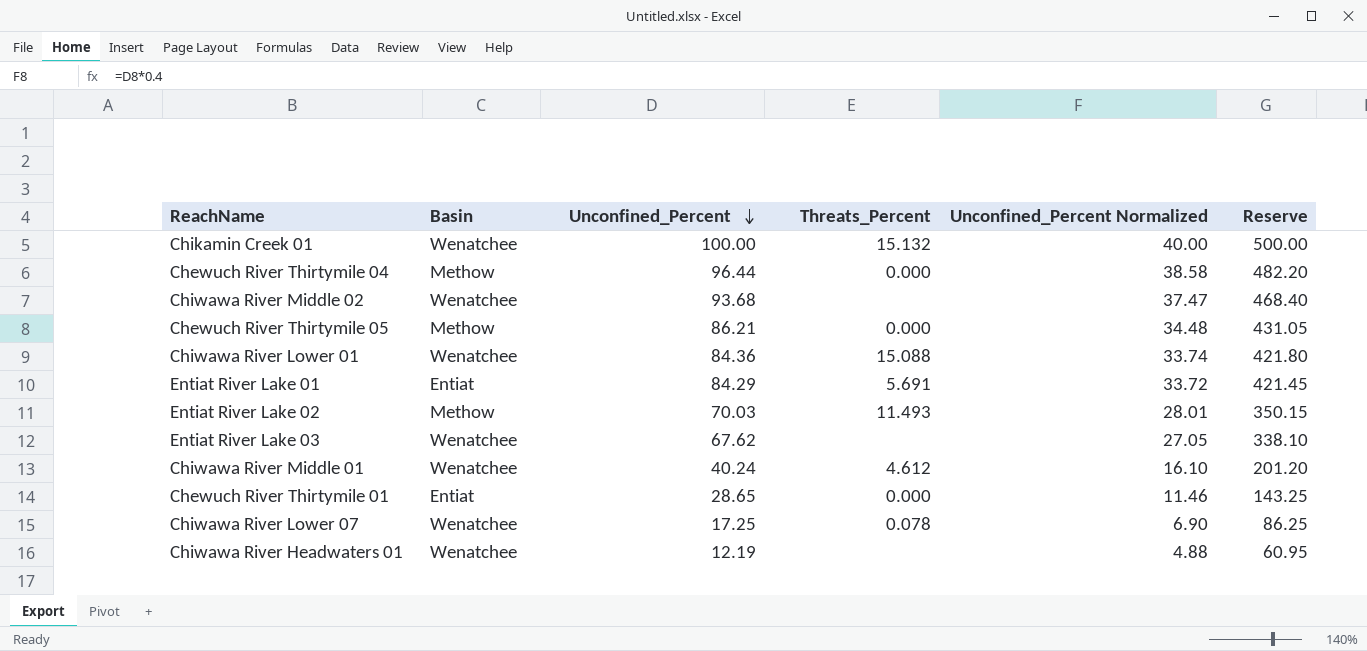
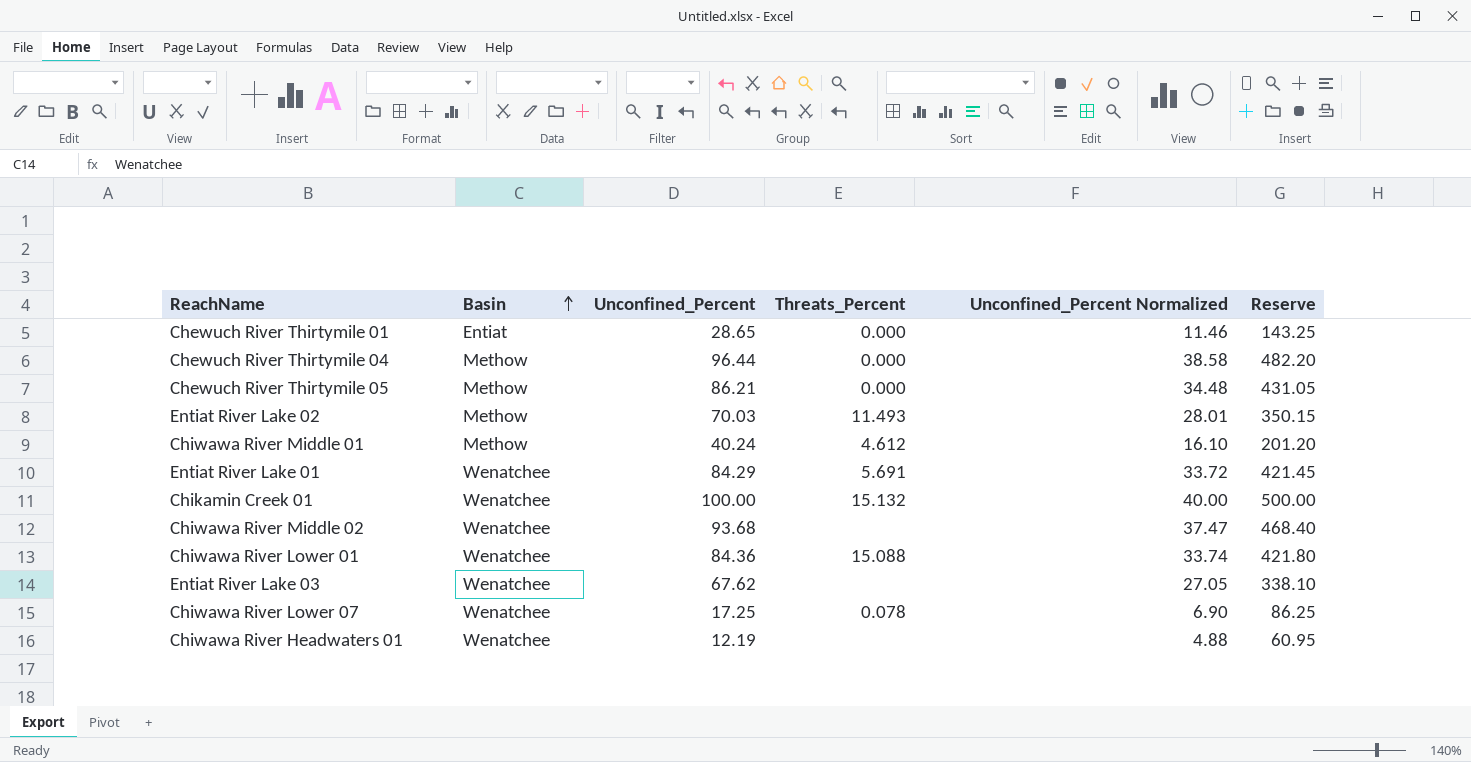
row order: Unconfined_Percent descending -> Basin ascending
Chiwawa River Middle 01 | Basin: Wenatchee -> Methow
Entiat River Lake 01 | Basin: Entiat -> Wenatchee

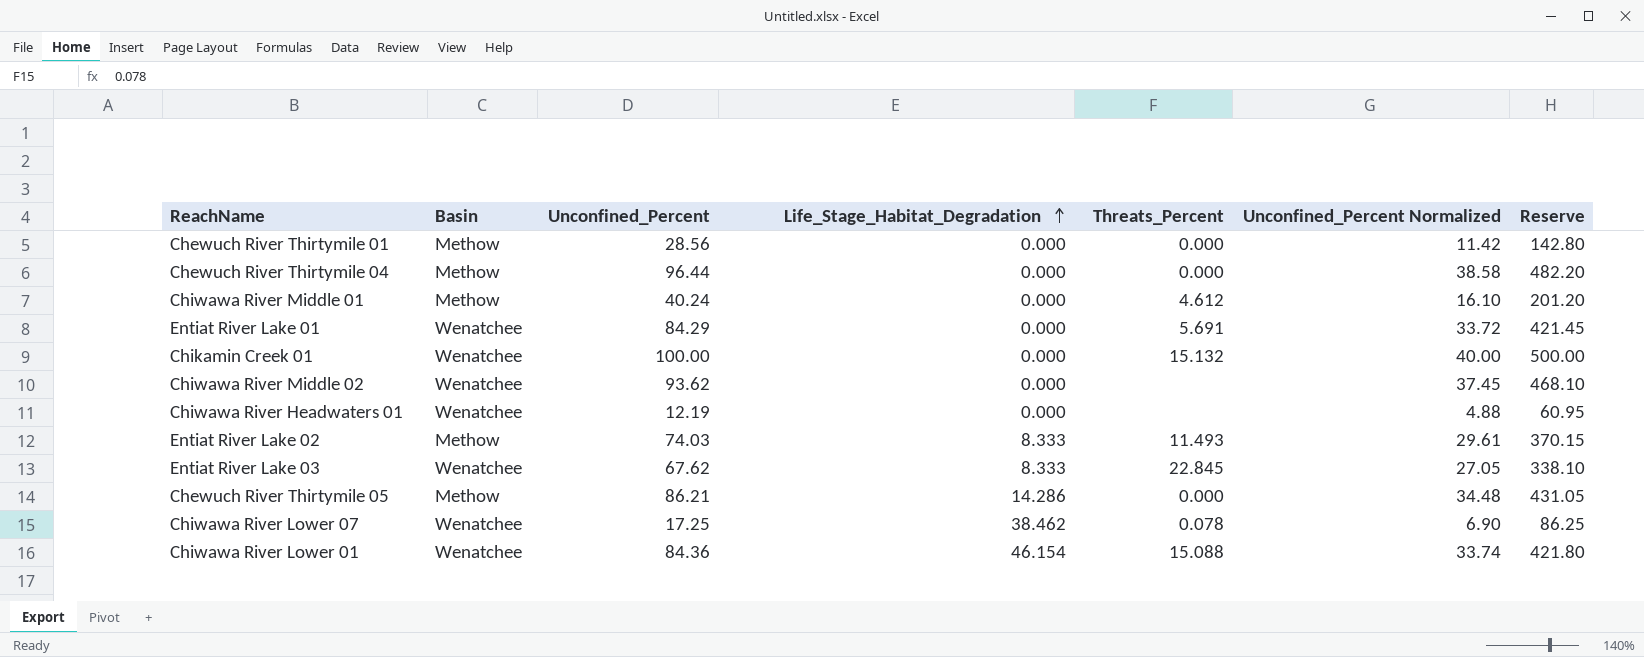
row order: Basin ascending -> Life_Stage_Habitat_Degradation ascending
column Life_Stage_Habitat_Degradation | position: none -> 4
Chewuch River Thirtymile 01 | Basin: Entiat -> Methow
Chewuch River Thirtymile 01 | Unconfined_Percent: 28.65 -> 28.56
Chewuch River Thirtymile 01 | Unconfined_Percent Normalized: 11.46 -> 11.42
Chewuch River Thirtymile 01 | Reserve: 143.25 -> 142.80
Chiwawa River Middle 02 | Unconfined_Percent: 93.68 -> 93.62
Chiwawa River Middle 02 | Unconfined_Percent Normalized: 37.47 -> 37.45
Chiwawa River Middle 02 | Reserve: 468.40 -> 468.10
Entiat River Lake 02 | Unconfined_Percent: 70.03 -> 74.03
Entiat River Lake 02 | Unconfined_Percent Normalized: 28.01 -> 29.61
Entiat River Lake 02 | Reserve: 350.15 -> 370.15
Entiat River Lake 03 | Threats_Percent: none -> 22.845

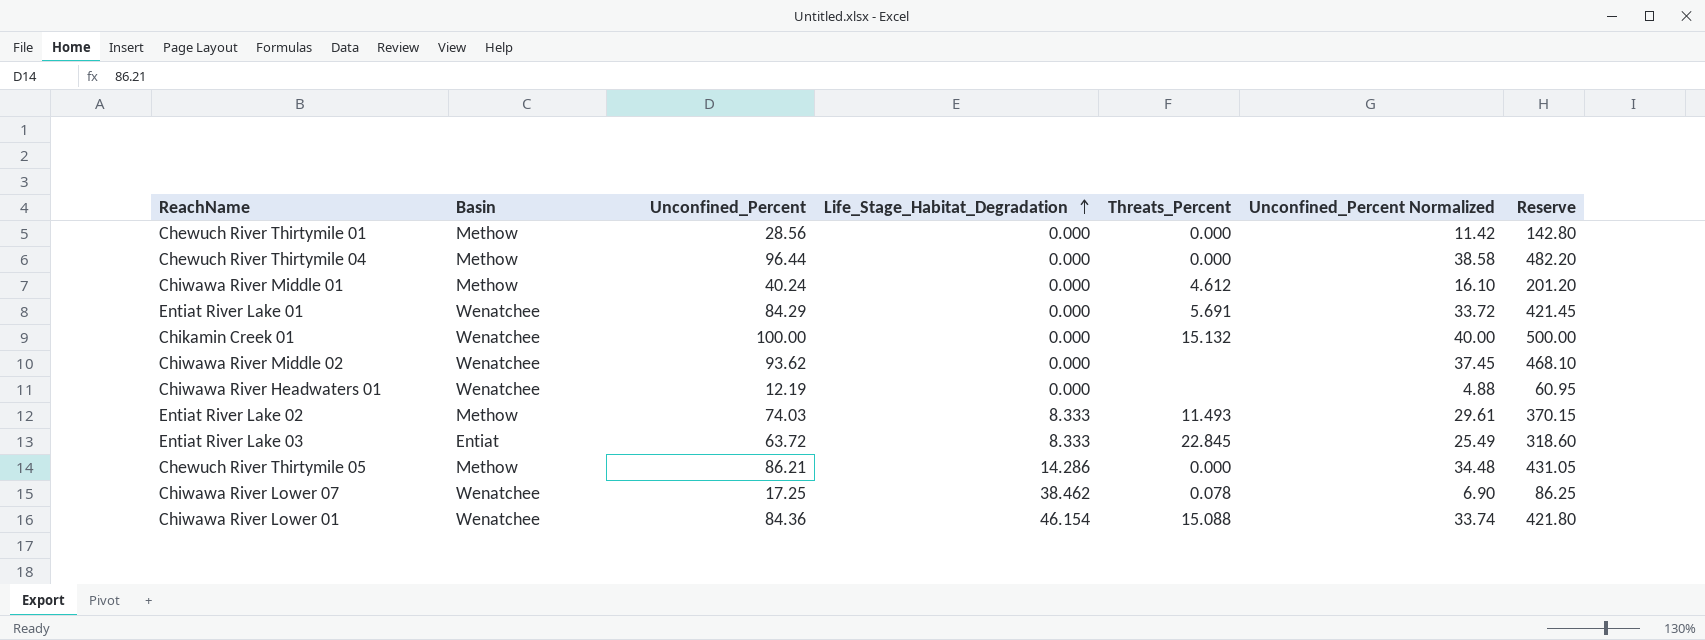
Entiat River Lake 03 | Basin: Wenatchee -> Entiat
Entiat River Lake 03 | Unconfined_Percent: 67.62 -> 63.72
Entiat River Lake 03 | Unconfined_Percent Normalized: 27.05 -> 25.49
Entiat River Lake 03 | Reserve: 338.10 -> 318.60

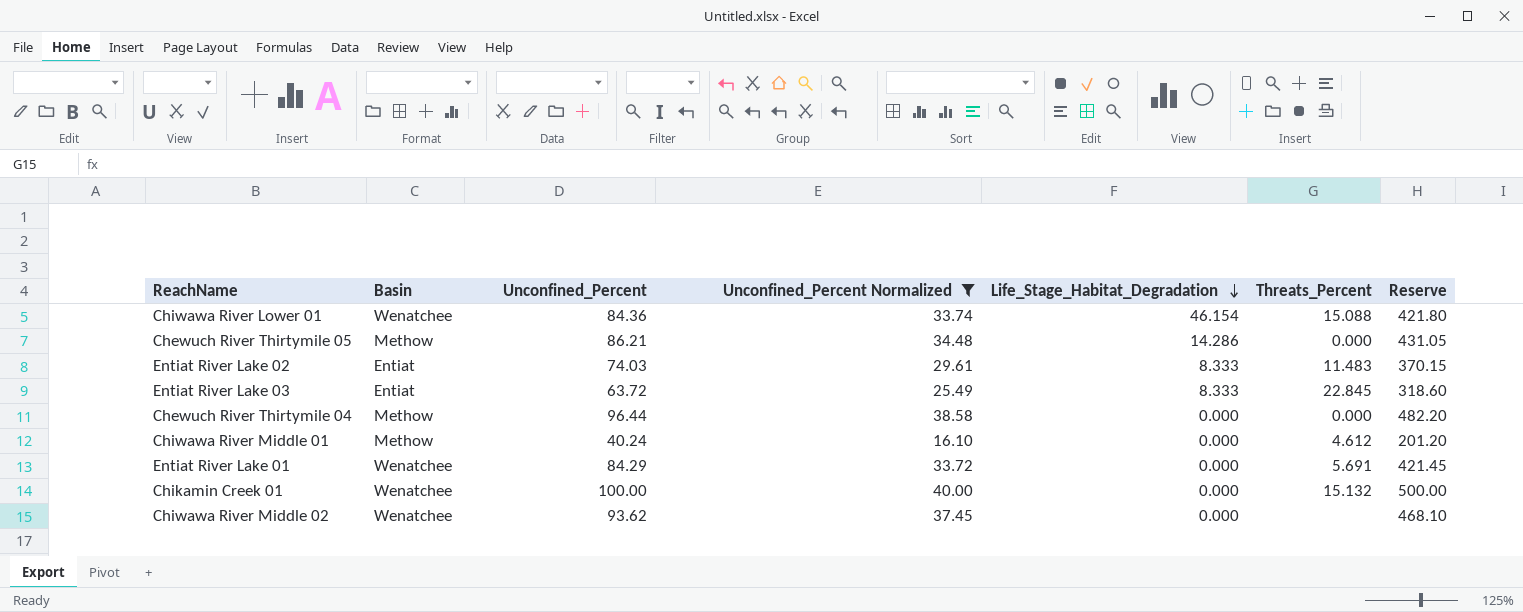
filter: none -> Unconfined_Percent Normalized >= 16.10
row order: Life_Stage_Habitat_Degradation ascending -> Life_Stage_Habitat_Degradation descending
column Unconfined_Percent Normalized | position: 6 -> 4
Entiat River Lake 02 | Basin: Methow -> Entiat
Entiat River Lake 02 | Threats_Percent: 11.493 -> 11.483

